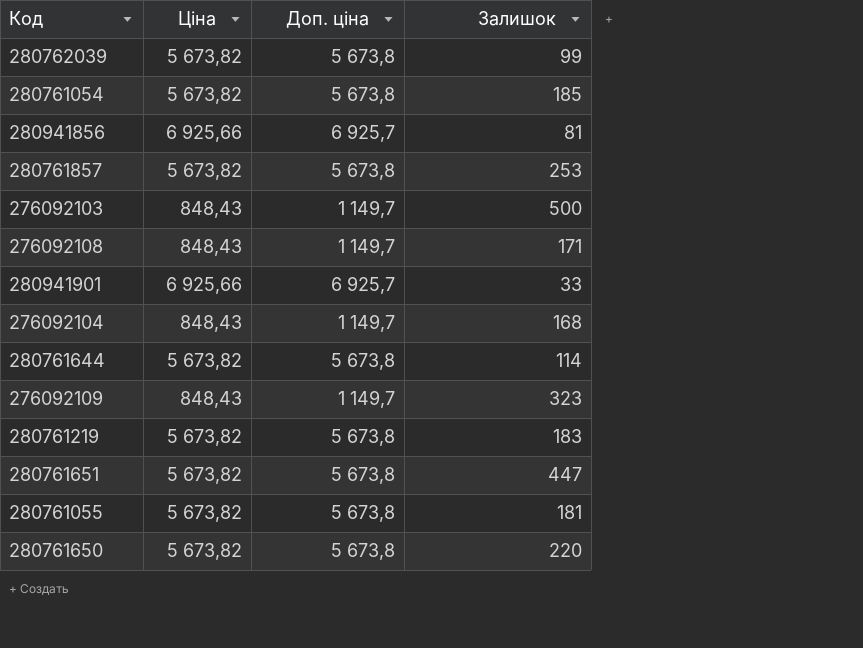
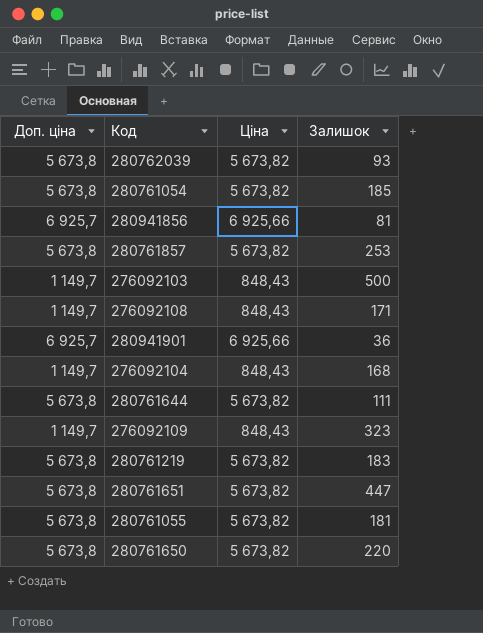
column Доп. ціна | position: 3 -> 1
280762039 | Залишок: 99 -> 93
280941901 | Залишок: 33 -> 36
280761644 | Залишок: 114 -> 111

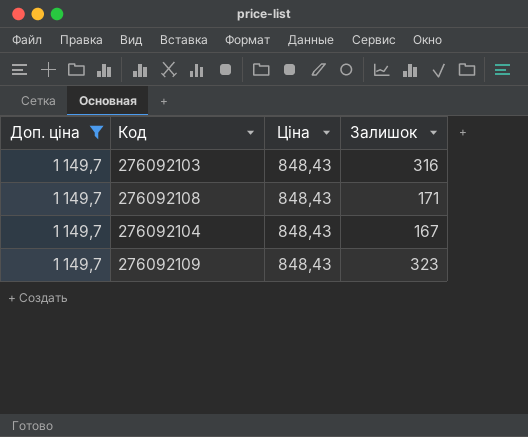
filter: none -> Доп. ціна = 1 149,7
276092103 | Залишок: 500 -> 316
276092104 | Залишок: 168 -> 167

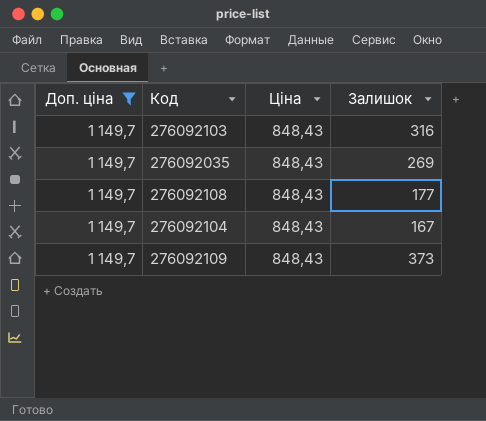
row 276092035: none -> 1 149,7 | 848,43 | 269
276092108 | Залишок: 171 -> 177
276092109 | Залишок: 323 -> 373

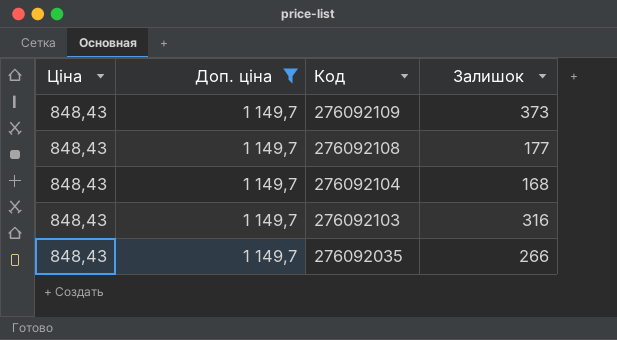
row order: none -> Код descending
column Ціна | position: 3 -> 1
276092104 | Залишок: 167 -> 168
276092035 | Залишок: 269 -> 266

